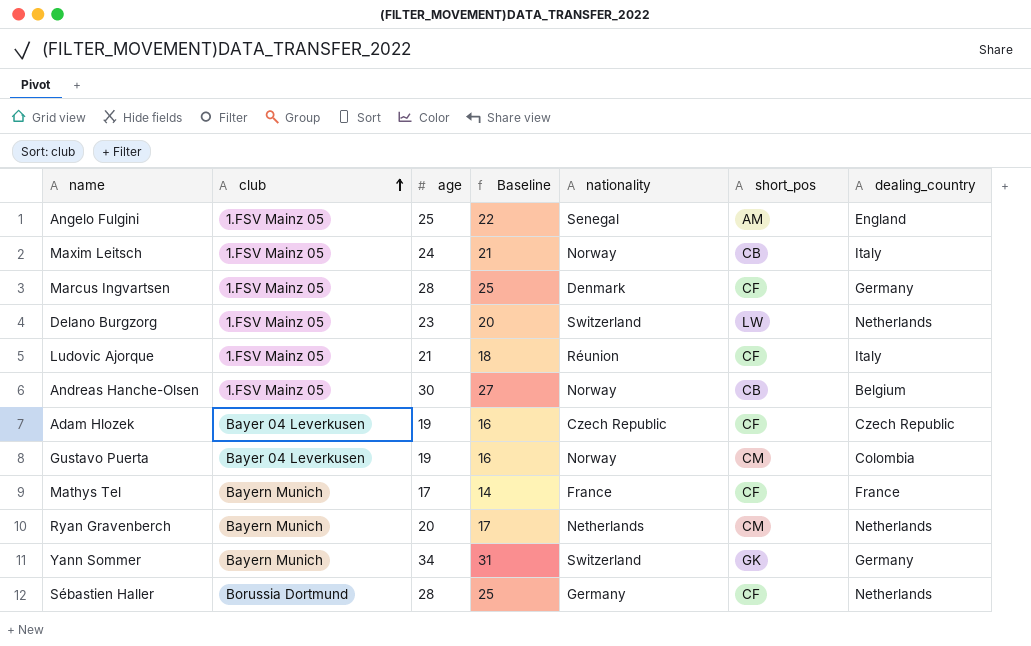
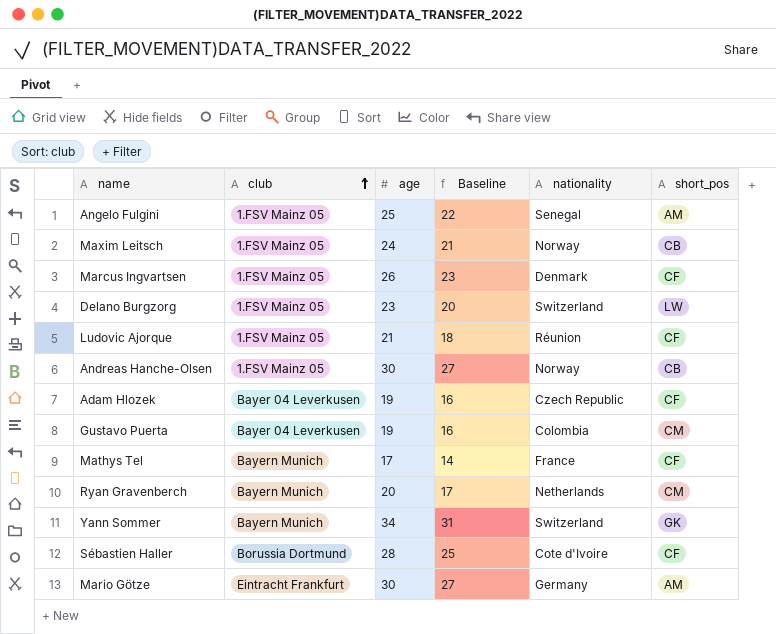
column dealing_country | position: 7 -> none
Marcus Ingvartsen | age: 28 -> 26
Marcus Ingvartsen | Baseline: 25 -> 23
Gustavo Puerta | nationality: Norway -> Colombia
Sébastien Haller | nationality: Germany -> Cote d'Ivoire
row Mario Götze: none -> Eintracht Frankfurt | 30 | 27 | Germany | AM

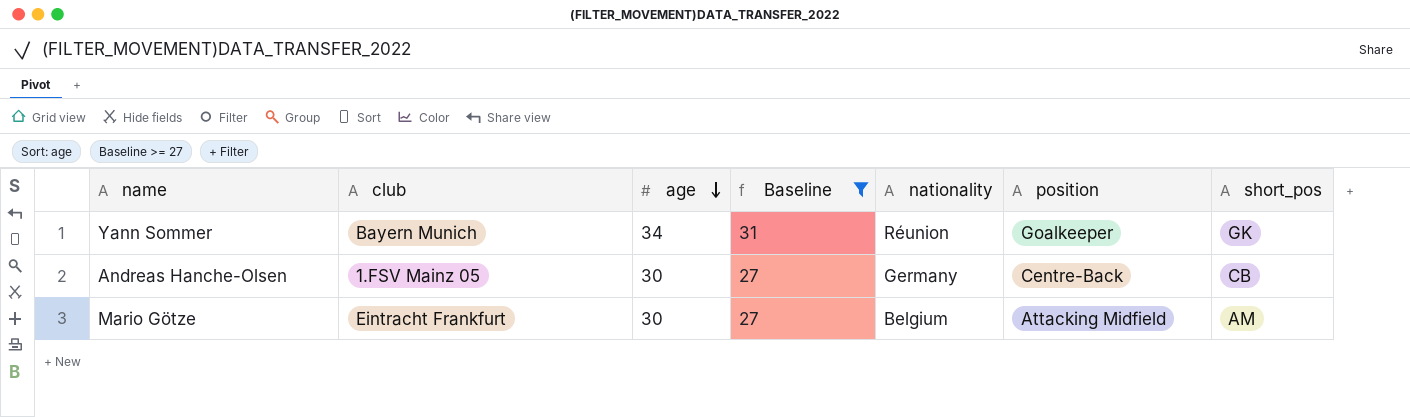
filter: none -> Baseline >= 27
row order: club ascending -> age descending
column position | position: none -> 6
Yann Sommer | nationality: Switzerland -> Réunion
Andreas Hanche-Olsen | nationality: Norway -> Germany
Mario Götze | nationality: Germany -> Belgium

